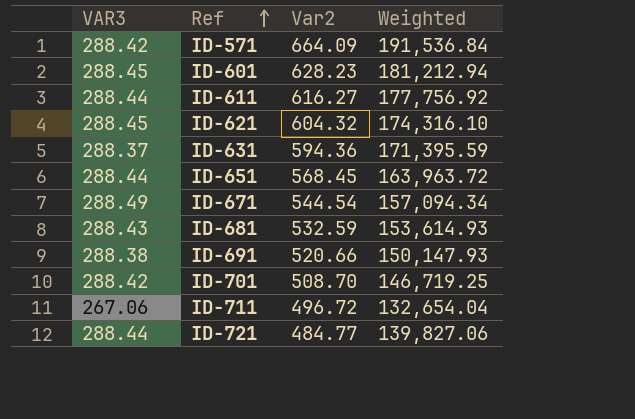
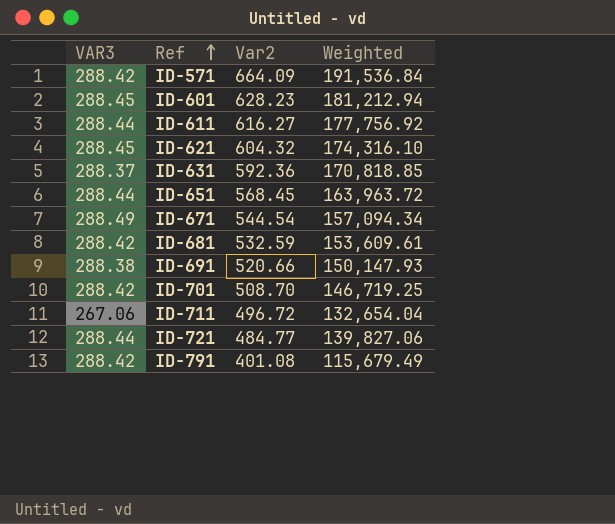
ID-631 | Var2: 594.36 -> 592.36
ID-631 | Weighted: 171,395.59 -> 170,818.85
ID-681 | VAR3: 288.43 -> 288.42
ID-681 | Weighted: 153,614.93 -> 153,609.61
row ID-791: none -> 288.42 | 401.08 | 115,679.49

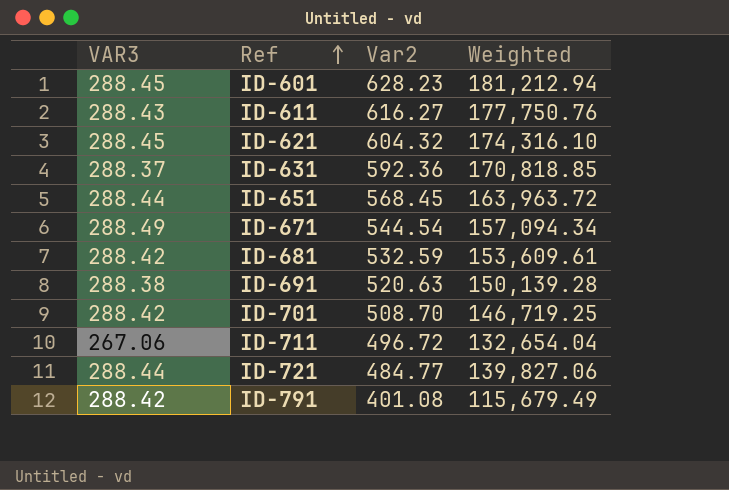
row ID-571: 288.42 | 664.09 | 191,536.84 -> none
ID-611 | VAR3: 288.44 -> 288.43
ID-611 | Weighted: 177,756.92 -> 177,750.76
ID-691 | Var2: 520.66 -> 520.63
ID-691 | Weighted: 150,147.93 -> 150,139.28

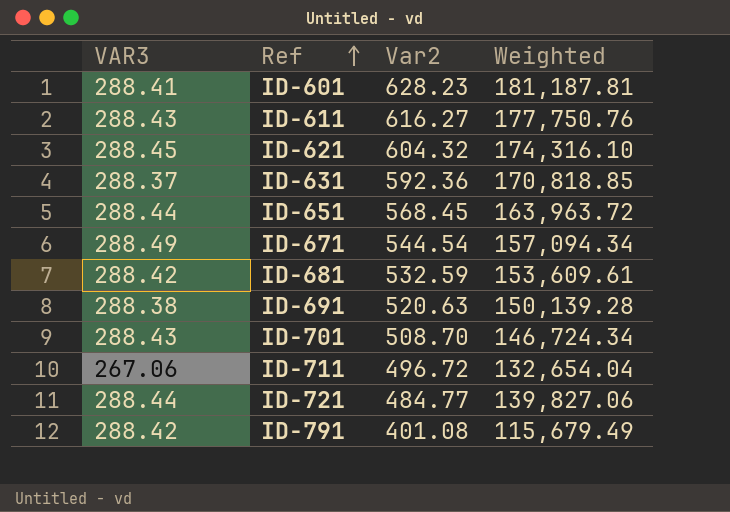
ID-601 | VAR3: 288.45 -> 288.41
ID-601 | Weighted: 181,212.94 -> 181,187.81
ID-701 | VAR3: 288.42 -> 288.43
ID-701 | Weighted: 146,719.25 -> 146,724.34

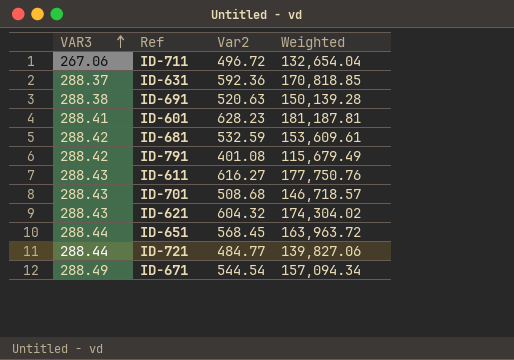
row order: Ref ascending -> VAR3 ascending
ID-701 | Var2: 508.70 -> 508.68
ID-701 | Weighted: 146,724.34 -> 146,718.57
ID-621 | VAR3: 288.45 -> 288.43
ID-621 | Weighted: 174,316.10 -> 174,304.02

